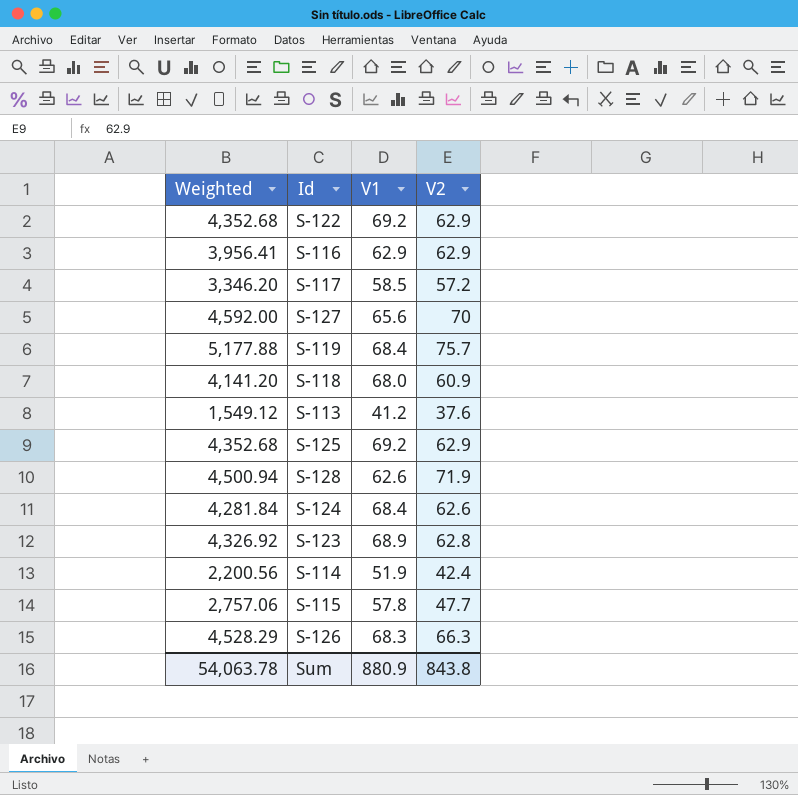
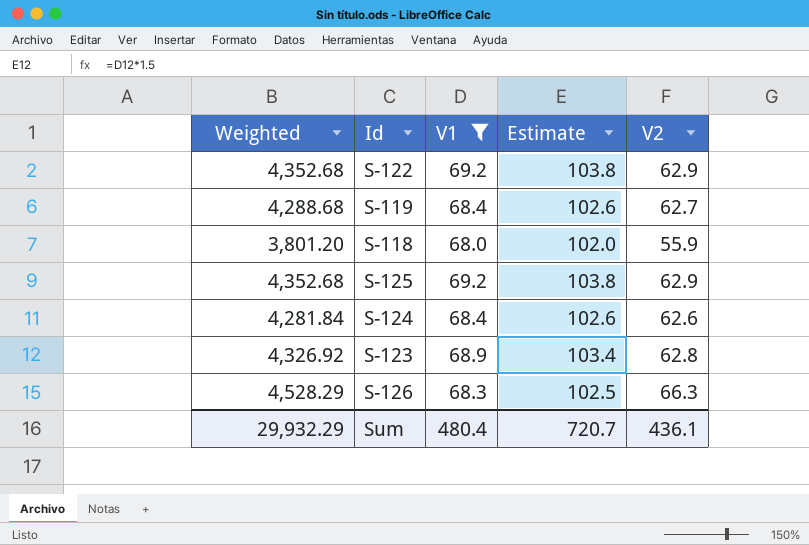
filter: none -> V1 >= 68.0
column Estimate | formula: none -> [V1] * 1.5
S-119 | Weighted: 5,177.88 -> 4,288.68
S-119 | V2: 75.7 -> 62.7
S-118 | Weighted: 4,141.20 -> 3,801.20
S-118 | V2: 60.9 -> 55.9
Sum | Weighted: 54,063.78 -> 29,932.29
Sum | V1: 880.9 -> 480.4
Sum | V2: 843.8 -> 436.1

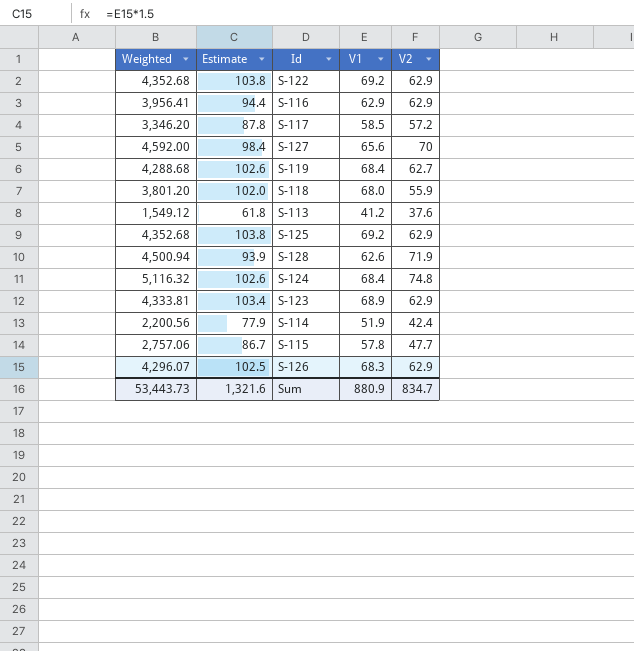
filter: V1 >= 68.0 -> none
column Estimate | position: 4 -> 2
S-124 | Weighted: 4,281.84 -> 5,116.32
S-124 | V2: 62.6 -> 74.8
S-123 | Weighted: 4,326.92 -> 4,333.81
S-123 | V2: 62.8 -> 62.9
S-126 | Weighted: 4,528.29 -> 4,296.07
S-126 | V2: 66.3 -> 62.9
Sum | Weighted: 29,932.29 -> 53,443.73
Sum | Estimate: 720.7 -> 1,321.6
Sum | V1: 480.4 -> 880.9
Sum | V2: 436.1 -> 834.7

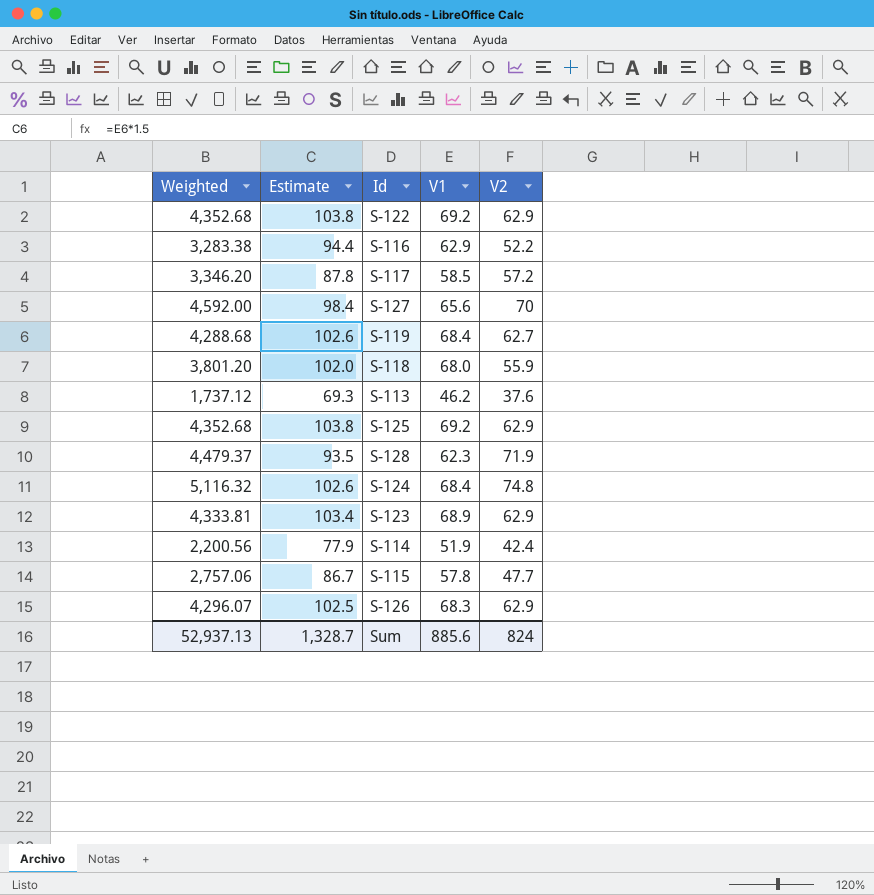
S-116 | Weighted: 3,956.41 -> 3,283.38
S-116 | V2: 62.9 -> 52.2
S-113 | Weighted: 1,549.12 -> 1,737.12
S-113 | Estimate: 61.8 -> 69.3
S-113 | V1: 41.2 -> 46.2
S-128 | Weighted: 4,500.94 -> 4,479.37
S-128 | Estimate: 93.9 -> 93.5
S-128 | V1: 62.6 -> 62.3
Sum | Weighted: 53,443.73 -> 52,937.13
Sum | Estimate: 1,321.6 -> 1,328.7
Sum | V1: 880.9 -> 885.6
Sum | V2: 834.7 -> 824

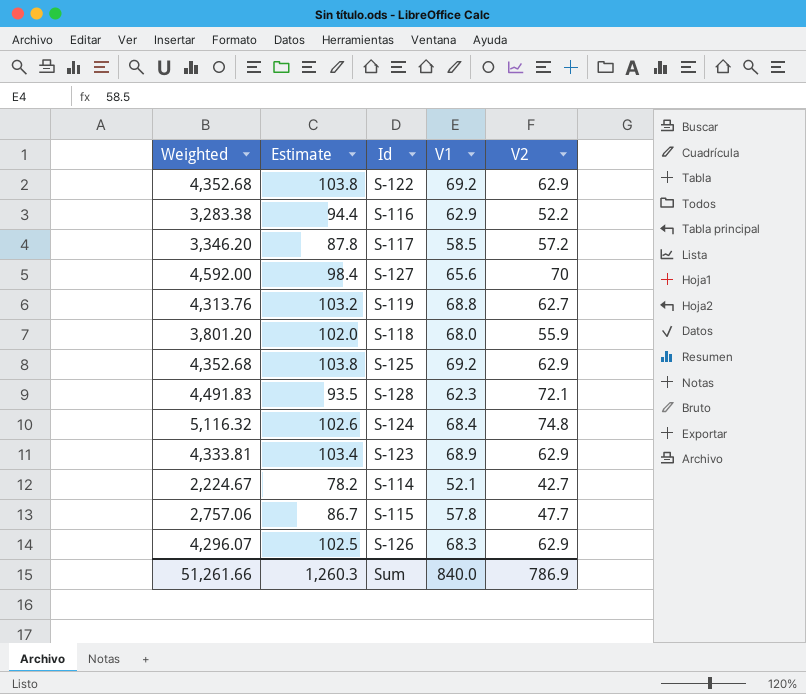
row S-113: 1,737.12 | 69.3 | 46.2 | 37.6 -> none
S-119 | Weighted: 4,288.68 -> 4,313.76
S-119 | Estimate: 102.6 -> 103.2
S-119 | V1: 68.4 -> 68.8
S-128 | Weighted: 4,479.37 -> 4,491.83
S-128 | V2: 71.9 -> 72.1
S-114 | Weighted: 2,200.56 -> 2,224.67
S-114 | Estimate: 77.9 -> 78.2
S-114 | V1: 51.9 -> 52.1
S-114 | V2: 42.4 -> 42.7
Sum | Weighted: 52,937.13 -> 51,261.66
Sum | Estimate: 1,328.7 -> 1,260.3
Sum | V1: 885.6 -> 840.0
Sum | V2: 824 -> 786.9

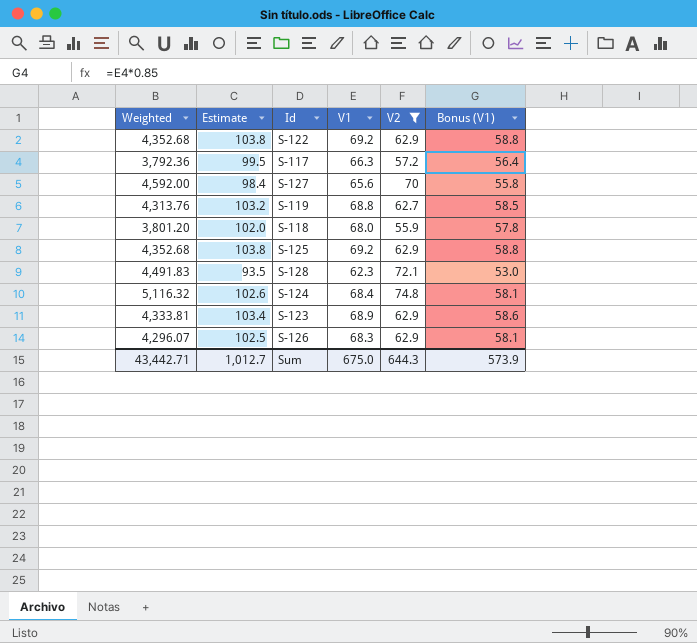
filter: none -> V2 >= 55.9
column Bonus (V1) | formula: none -> [V1] * 0.85
S-117 | Weighted: 3,346.20 -> 3,792.36
S-117 | Estimate: 87.8 -> 99.5
S-117 | V1: 58.5 -> 66.3
Sum | Weighted: 51,261.66 -> 43,442.71
Sum | Estimate: 1,260.3 -> 1,012.7
Sum | V1: 840.0 -> 675.0
Sum | V2: 786.9 -> 644.3

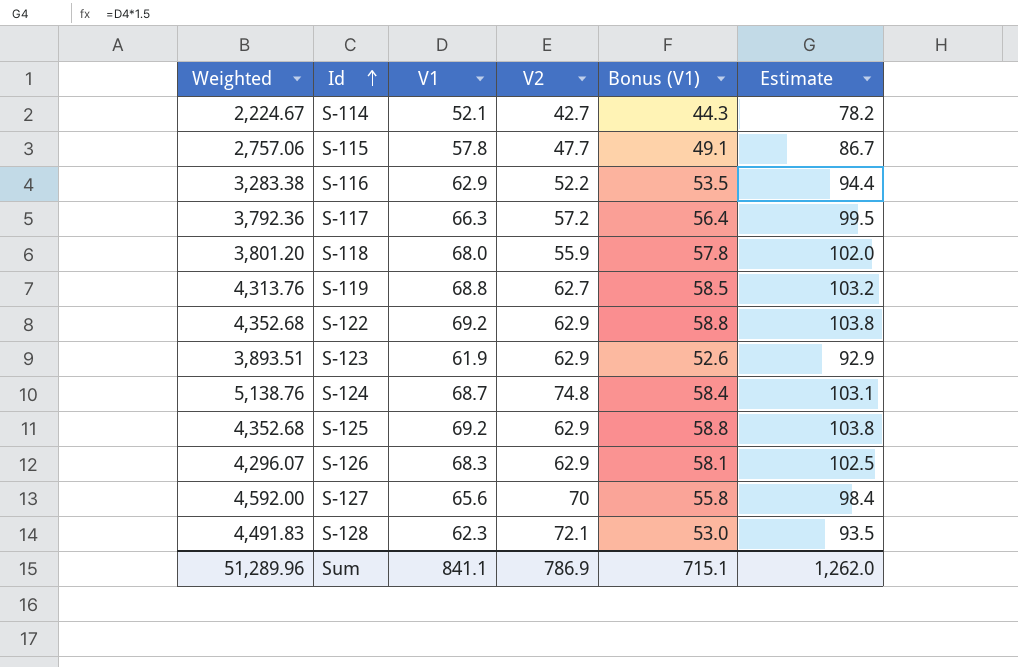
filter: V2 >= 55.9 -> none
row order: none -> Id ascending
column Estimate | position: 2 -> 6
S-123 | Weighted: 4,333.81 -> 3,893.51
S-123 | V1: 68.9 -> 61.9
S-123 | Bonus (V1): 58.6 -> 52.6
S-123 | Estimate: 103.4 -> 92.9
S-124 | Weighted: 5,116.32 -> 5,138.76
S-124 | V1: 68.4 -> 68.7
S-124 | Bonus (V1): 58.1 -> 58.4
S-124 | Estimate: 102.6 -> 103.1
Sum | Weighted: 43,442.71 -> 51,289.96
Sum | V1: 675.0 -> 841.1
Sum | V2: 644.3 -> 786.9
Sum | Bonus (V1): 573.9 -> 715.1
Sum | Estimate: 1,012.7 -> 1,262.0

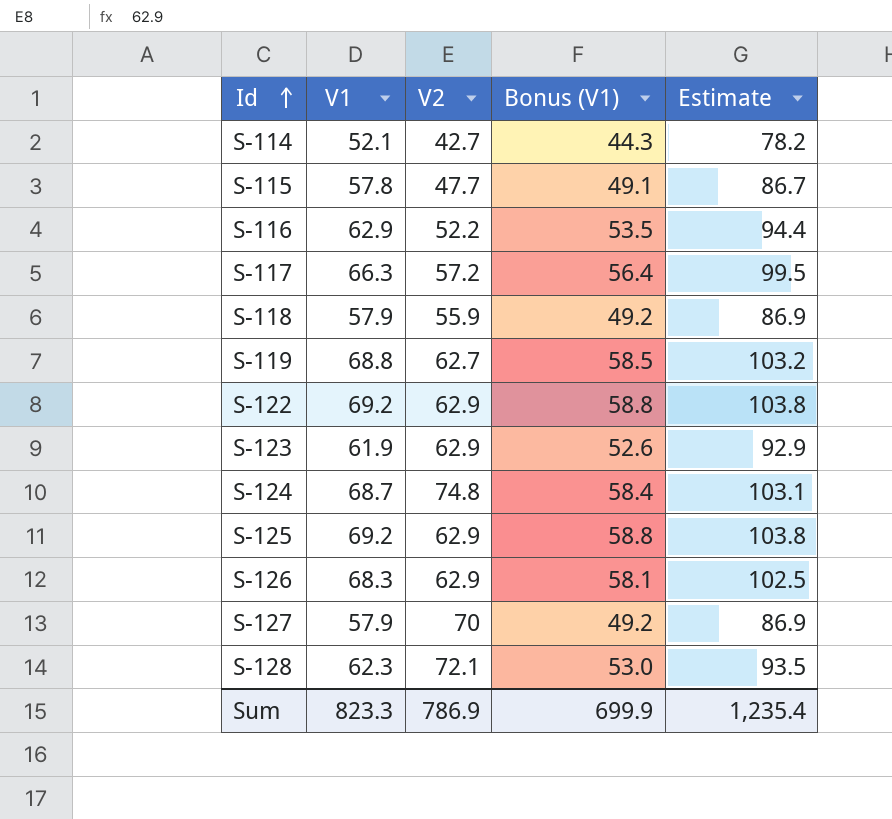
column Weighted | formula: [V1] * [V2] -> none
S-118 | V1: 68.0 -> 57.9
S-118 | Bonus (V1): 57.8 -> 49.2
S-118 | Estimate: 102.0 -> 86.9
S-127 | V1: 65.6 -> 57.9
S-127 | Bonus (V1): 55.8 -> 49.2
S-127 | Estimate: 98.4 -> 86.9
Sum | V1: 841.1 -> 823.3
Sum | Bonus (V1): 715.1 -> 699.9
Sum | Estimate: 1,262.0 -> 1,235.4

